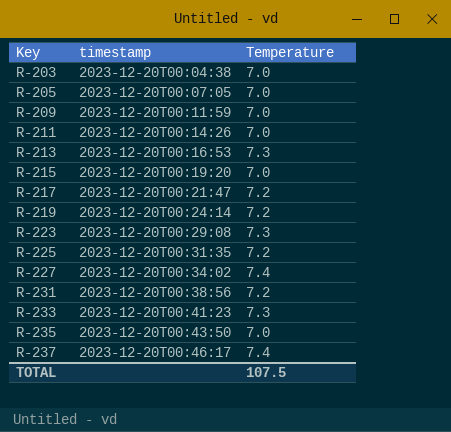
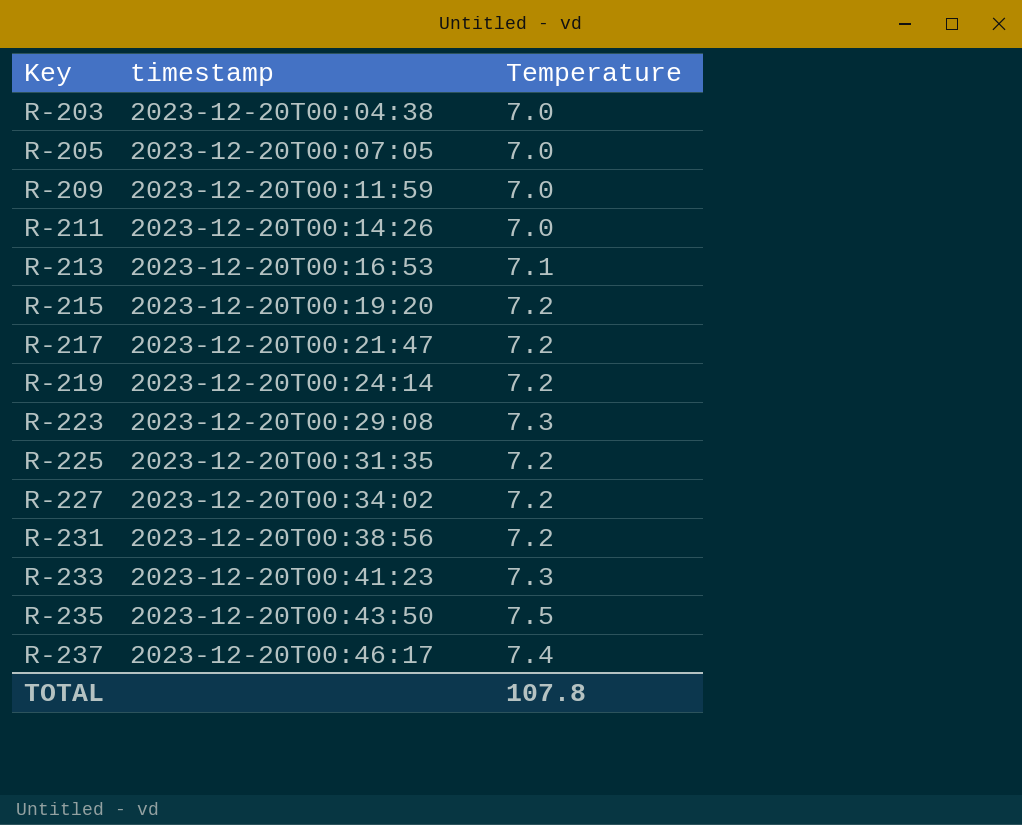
R-213 | Temperature: 7.3 -> 7.1
R-215 | Temperature: 7.0 -> 7.2
R-227 | Temperature: 7.4 -> 7.2
R-235 | Temperature: 7.0 -> 7.5
TOTAL | Temperature: 107.5 -> 107.8

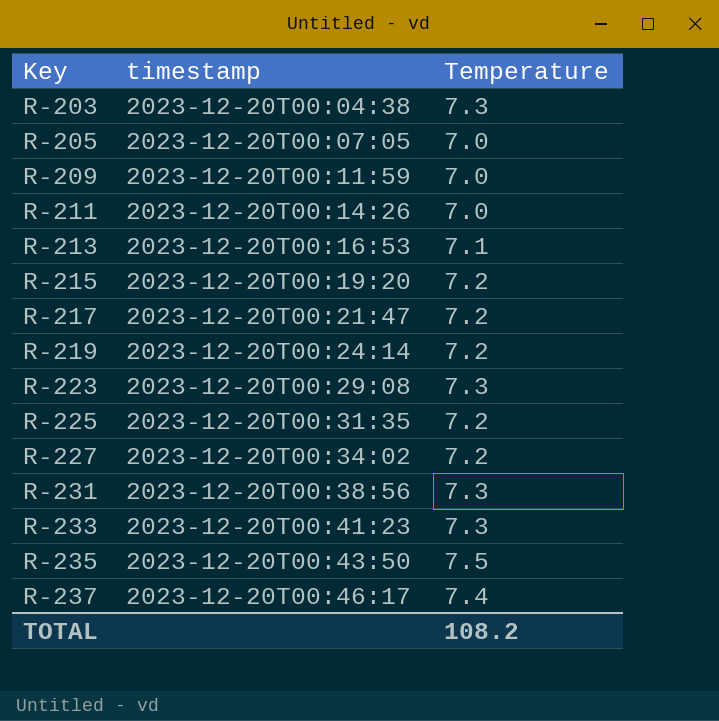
R-203 | Temperature: 7.0 -> 7.3
R-231 | Temperature: 7.2 -> 7.3
TOTAL | Temperature: 107.8 -> 108.2

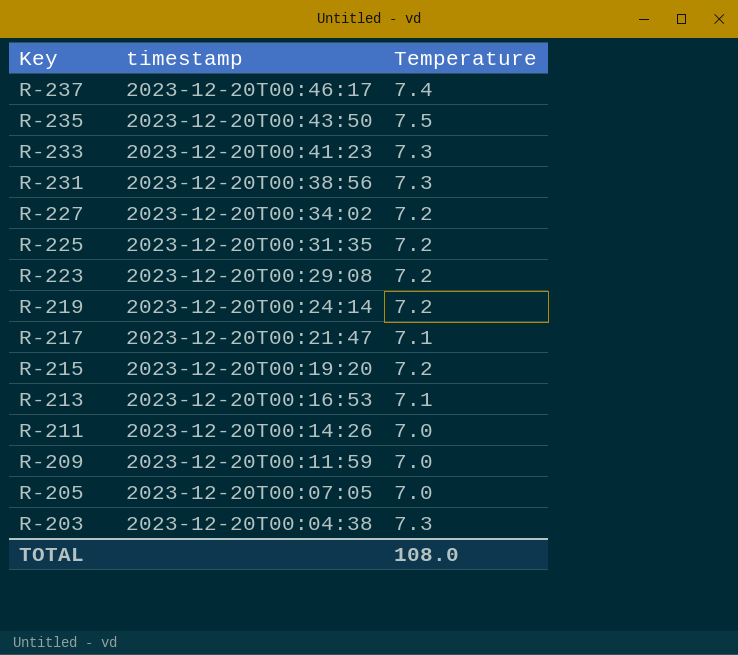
row order: Key ascending -> Key descending
R-223 | Temperature: 7.3 -> 7.2
R-217 | Temperature: 7.2 -> 7.1
TOTAL | Temperature: 108.2 -> 108.0

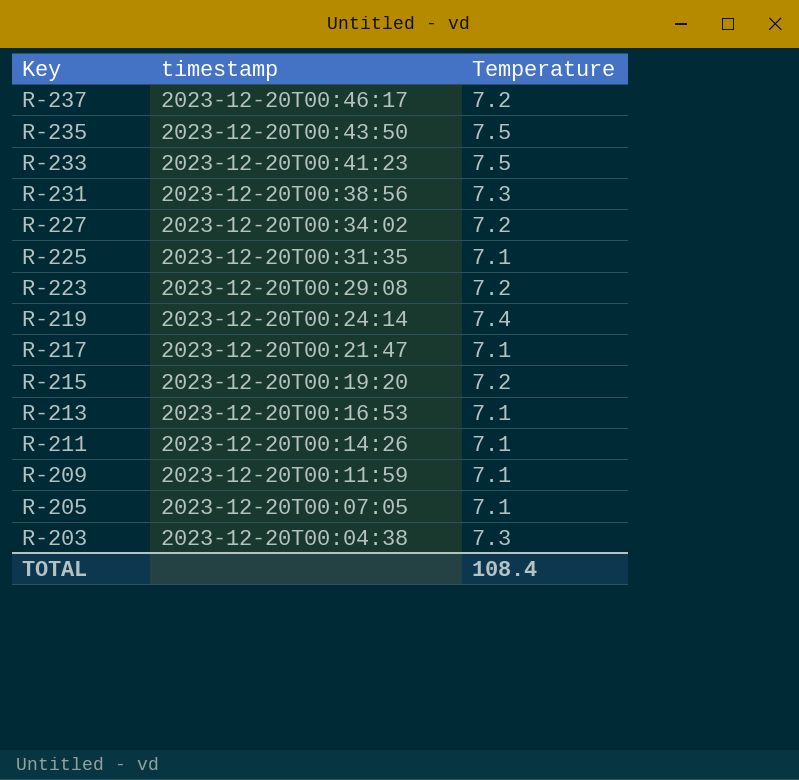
R-237 | Temperature: 7.4 -> 7.2
R-233 | Temperature: 7.3 -> 7.5
R-225 | Temperature: 7.2 -> 7.1
R-219 | Temperature: 7.2 -> 7.4
R-211 | Temperature: 7.0 -> 7.1
R-209 | Temperature: 7.0 -> 7.1
R-205 | Temperature: 7.0 -> 7.1
TOTAL | Temperature: 108.0 -> 108.4

